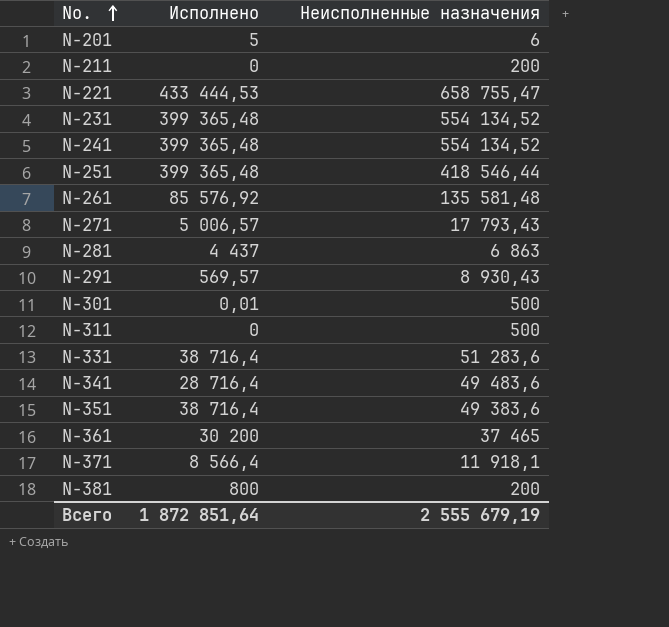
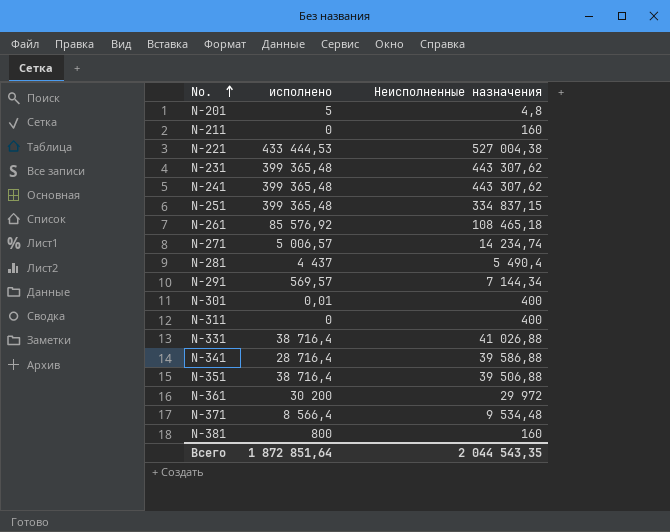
column name: Исполнено -> исполнено
N-201 | Неисполненные назначения: 6 -> 4,8
N-211 | Неисполненные назначения: 200 -> 160
N-221 | Неисполненные назначения: 658 755,47 -> 527 004,38
N-231 | Неисполненные назначения: 554 134,52 -> 443 307,62
N-241 | Неисполненные назначения: 554 134,52 -> 443 307,62
N-251 | Неисполненные назначения: 418 546,44 -> 334 837,15
N-261 | Неисполненные назначения: 135 581,48 -> 108 465,18
N-271 | Неисполненные назначения: 17 793,43 -> 14 234,74
N-281 | Неисполненные назначения: 6 863 -> 5 490,4
N-291 | Неисполненные назначения: 8 930,43 -> 7 144,34
N-301 | Неисполненные назначения: 500 -> 400
N-311 | Неисполненные назначения: 500 -> 400
N-331 | Неисполненные назначения: 51 283,6 -> 41 026,88
N-341 | Неисполненные назначения: 49 483,6 -> 39 586,88
N-351 | Неисполненные назначения: 49 383,6 -> 39 506,88
N-361 | Неисполненные назначения: 37 465 -> 29 972
N-371 | Неисполненные назначения: 11 918,1 -> 9 534,48
N-381 | Неисполненные назначения: 200 -> 160
Всего | Неисполненные назначения: 2 555 679,19 -> 2 044 543,35

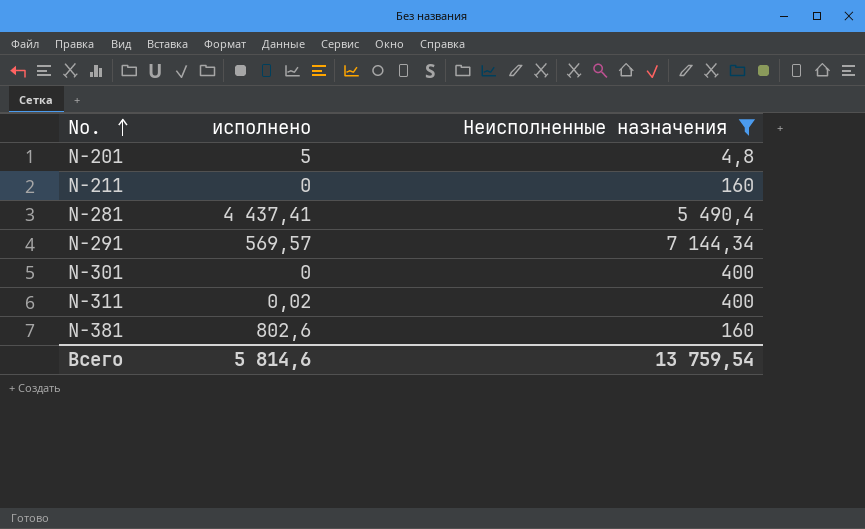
filter: none -> Неисполненные назначения <= 7 144,34
N-281 | исполнено: 4 437 -> 4 437,41
N-301 | исполнено: 0,01 -> 0
N-311 | исполнено: 0 -> 0,02
N-381 | исполнено: 800 -> 802,6
Всего | исполнено: 1 872 851,64 -> 5 814,6
Всего | Неисполненные назначения: 2 044 543,35 -> 13 759,54

